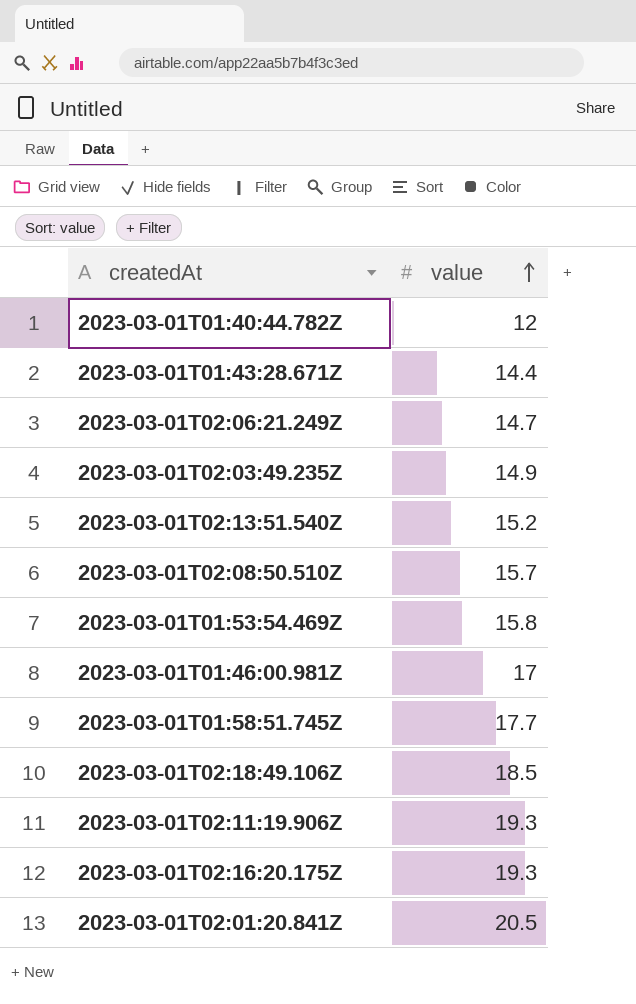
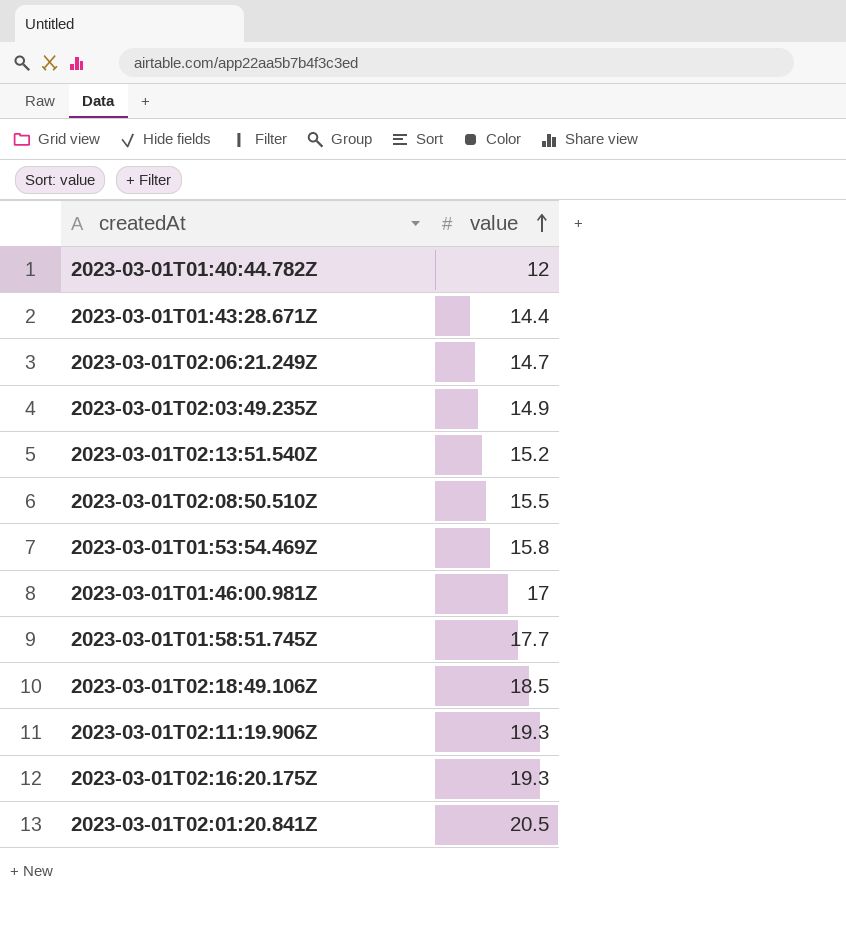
2023-03-01T02:08:50.510Z | value: 15.7 -> 15.5

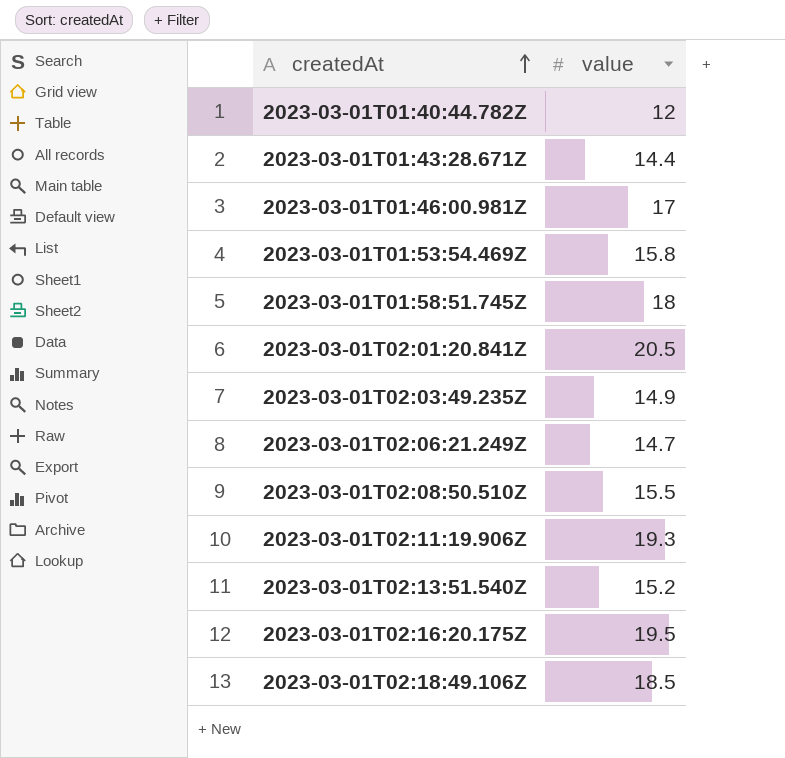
row order: value ascending -> createdAt ascending
2023-03-01T01:58:51.745Z | value: 17.7 -> 18
2023-03-01T02:16:20.175Z | value: 19.3 -> 19.5

